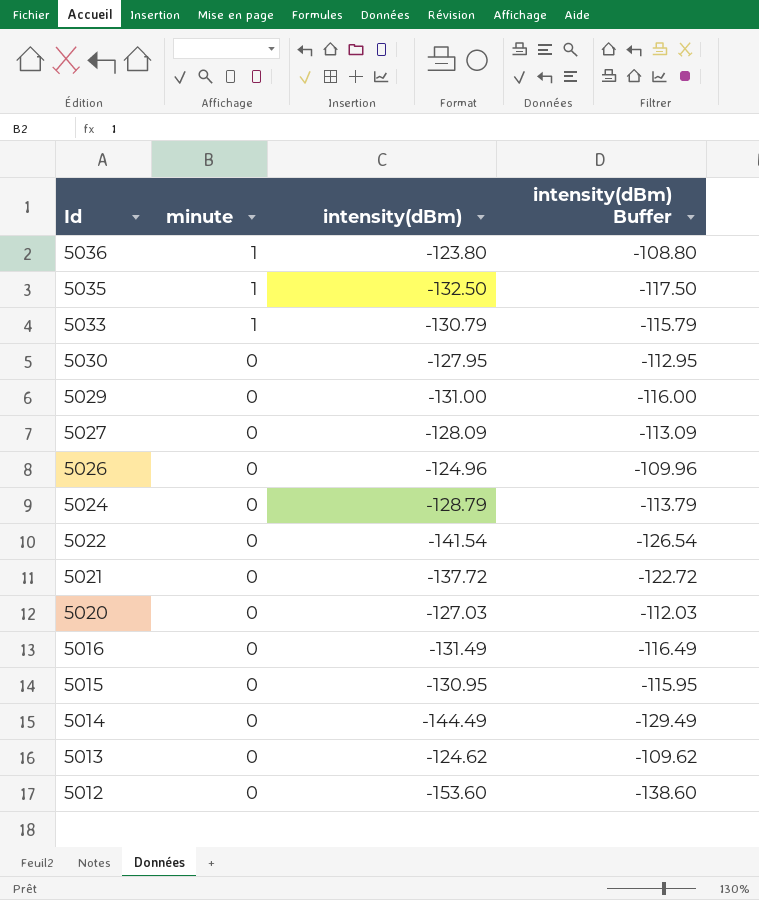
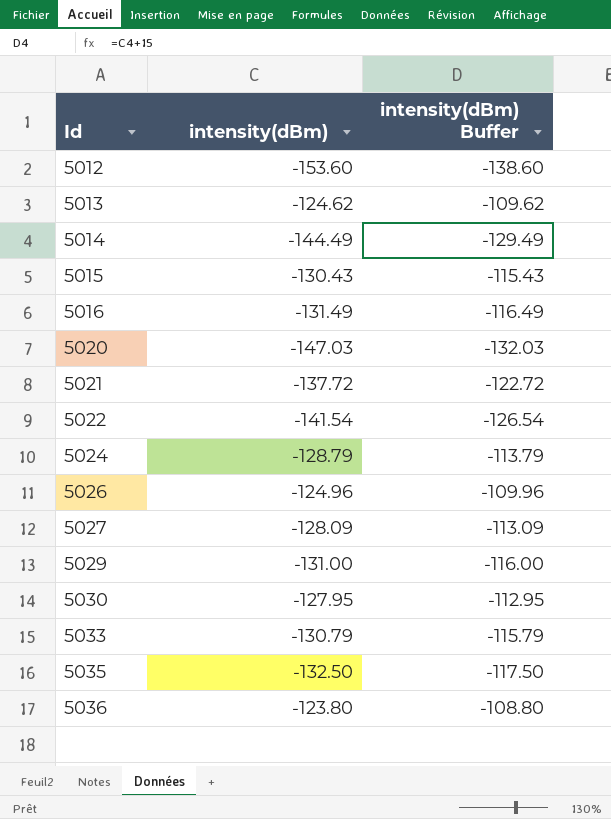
row order: Id descending -> Id ascending
column minute | position: 2 -> none
5015 | intensity(dBm): -130.95 -> -130.43
5015 | intensity(dBm) Buffer: -115.95 -> -115.43
5020 | intensity(dBm): -127.03 -> -147.03
5020 | intensity(dBm) Buffer: -112.03 -> -132.03

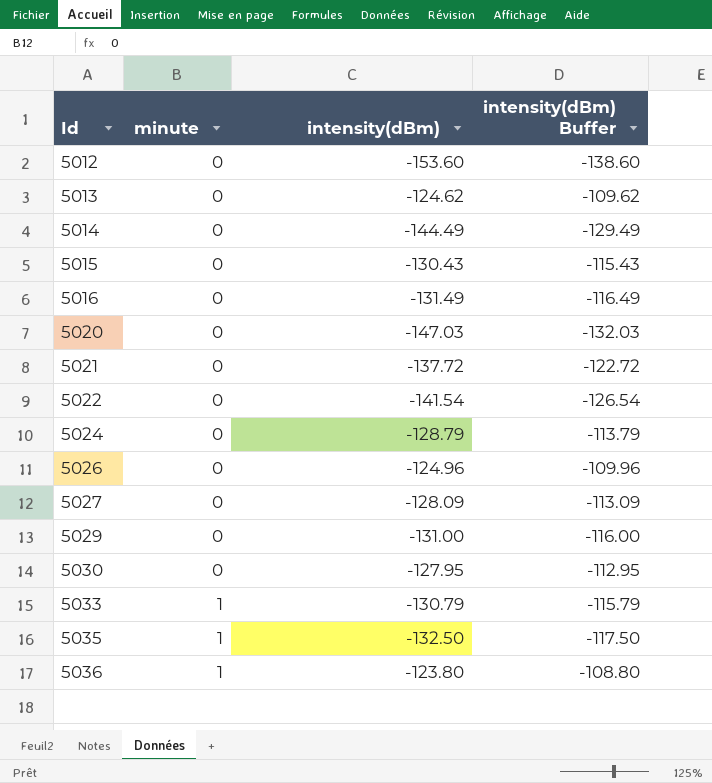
column minute | position: none -> 2

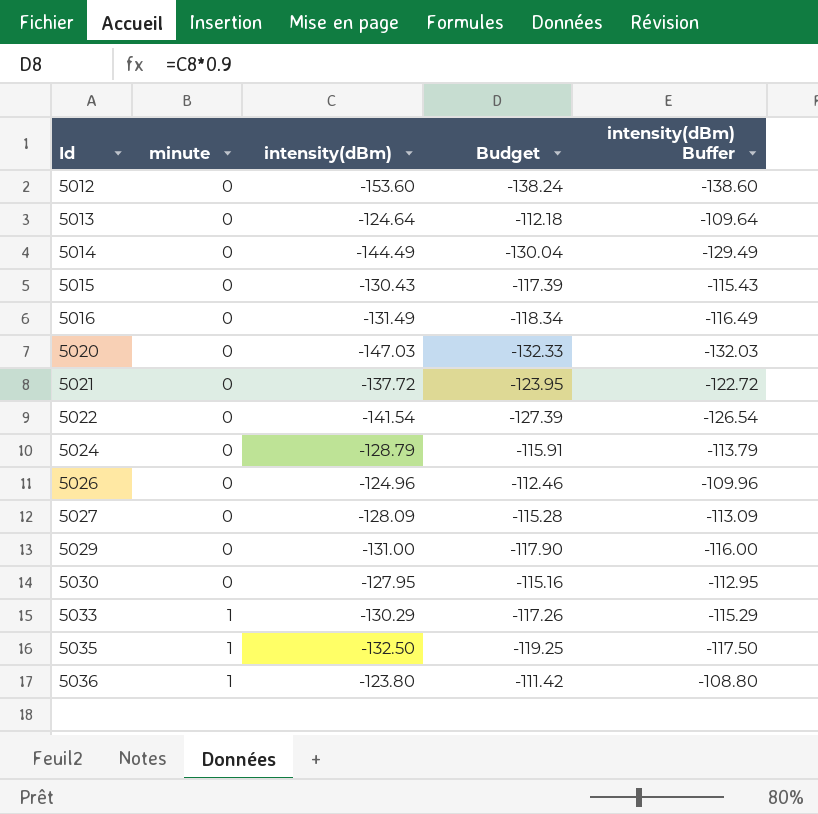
column Budget | formula: none -> [intensity(dBm)] * 0.9
5013 | intensity(dBm): -124.62 -> -124.64
5013 | intensity(dBm) Buffer: -109.62 -> -109.64
5033 | intensity(dBm): -130.79 -> -130.29
5033 | intensity(dBm) Buffer: -115.79 -> -115.29

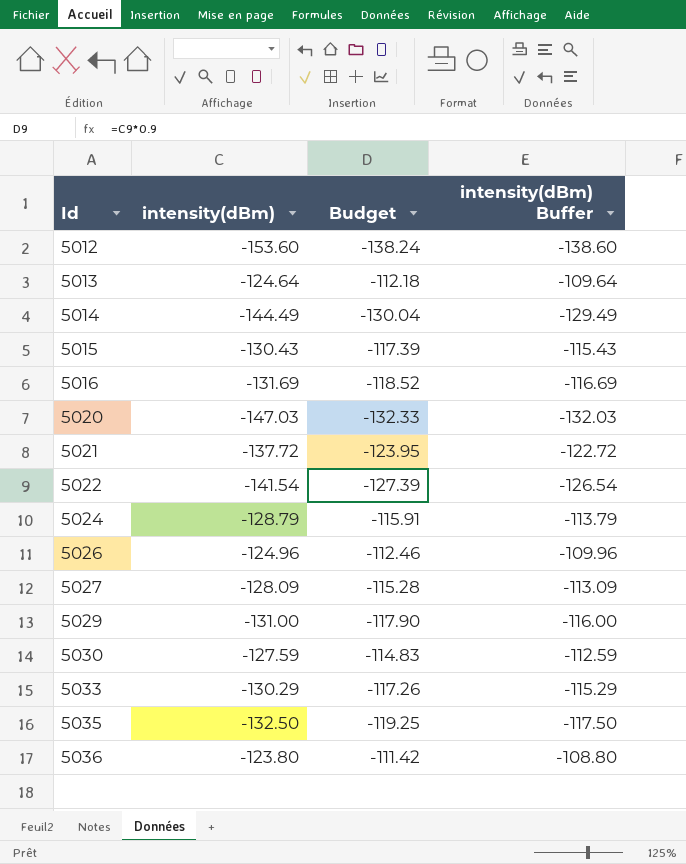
column minute | position: 2 -> none
5016 | intensity(dBm): -131.49 -> -131.69
5016 | Budget: -118.34 -> -118.52
5016 | intensity(dBm) Buffer: -116.49 -> -116.69
5030 | intensity(dBm): -127.95 -> -127.59
5030 | Budget: -115.16 -> -114.83
5030 | intensity(dBm) Buffer: -112.95 -> -112.59

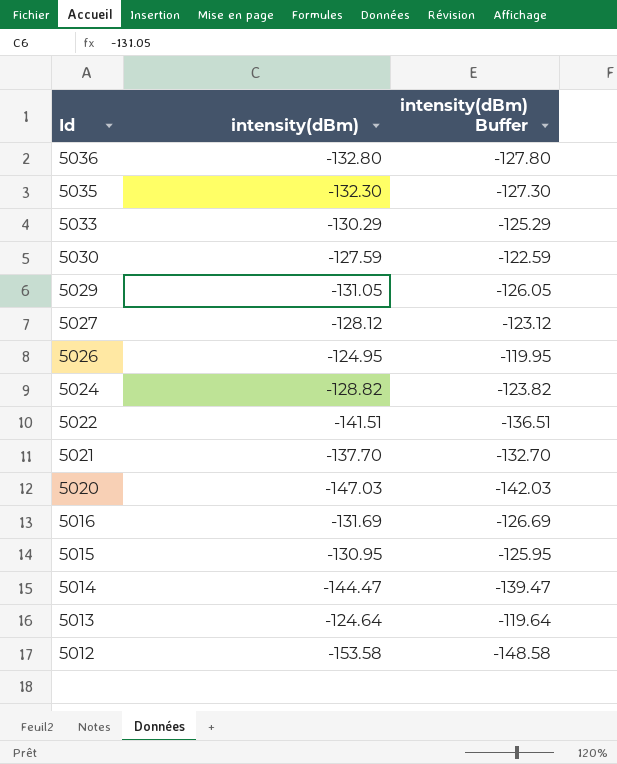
row order: Id ascending -> Id descending
column Budget | formula: [intensity(dBm)] * 0.9 -> none
column intensity(dBm) Buffer | formula: [intensity(dBm)] + 15 -> [intensity(dBm)] + 5
5036 | intensity(dBm): -123.80 -> -132.80
5035 | intensity(dBm): -132.50 -> -132.30
5029 | intensity(dBm): -131.00 -> -131.05
5027 | intensity(dBm): -128.09 -> -128.12
5026 | intensity(dBm): -124.96 -> -124.95
5024 | intensity(dBm): -128.79 -> -128.82
5022 | intensity(dBm): -141.54 -> -141.51
5021 | intensity(dBm): -137.72 -> -137.70
5015 | intensity(dBm): -130.43 -> -130.95
5014 | intensity(dBm): -144.49 -> -144.47
5012 | intensity(dBm): -153.60 -> -153.58

